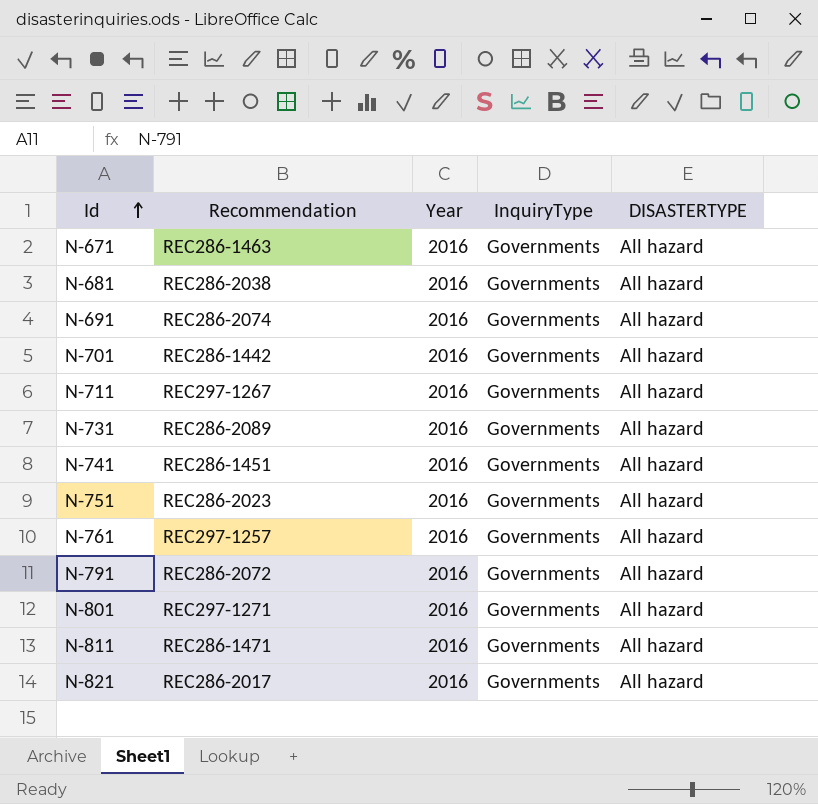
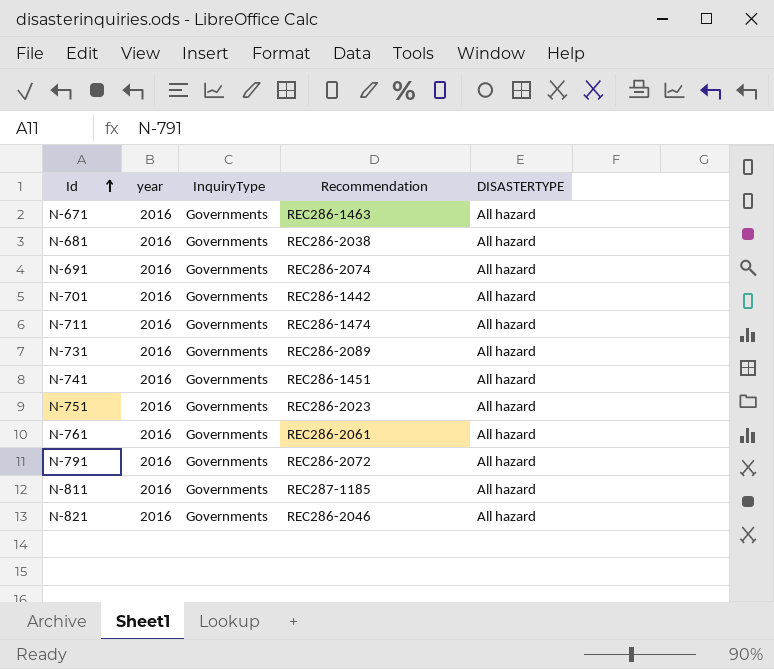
column name: Year -> year
column Recommendation | position: 2 -> 4
row N-801: REC297-1271 | 2016 | Governments | All hazard -> none
N-711 | Recommendation: REC297-1267 -> REC286-1474
N-761 | Recommendation: REC297-1257 -> REC286-2061
N-811 | Recommendation: REC286-1471 -> REC287-1185
N-821 | Recommendation: REC286-2017 -> REC286-2046

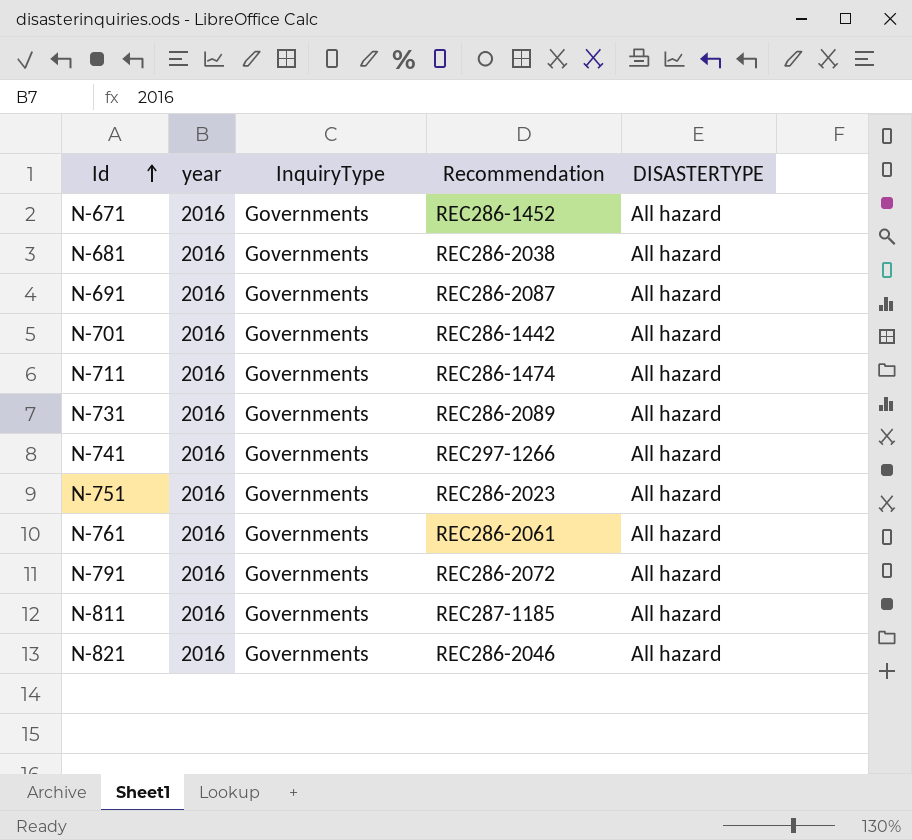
N-671 | Recommendation: REC286-1463 -> REC286-1452
N-691 | Recommendation: REC286-2074 -> REC286-2087
N-741 | Recommendation: REC286-1451 -> REC297-1266

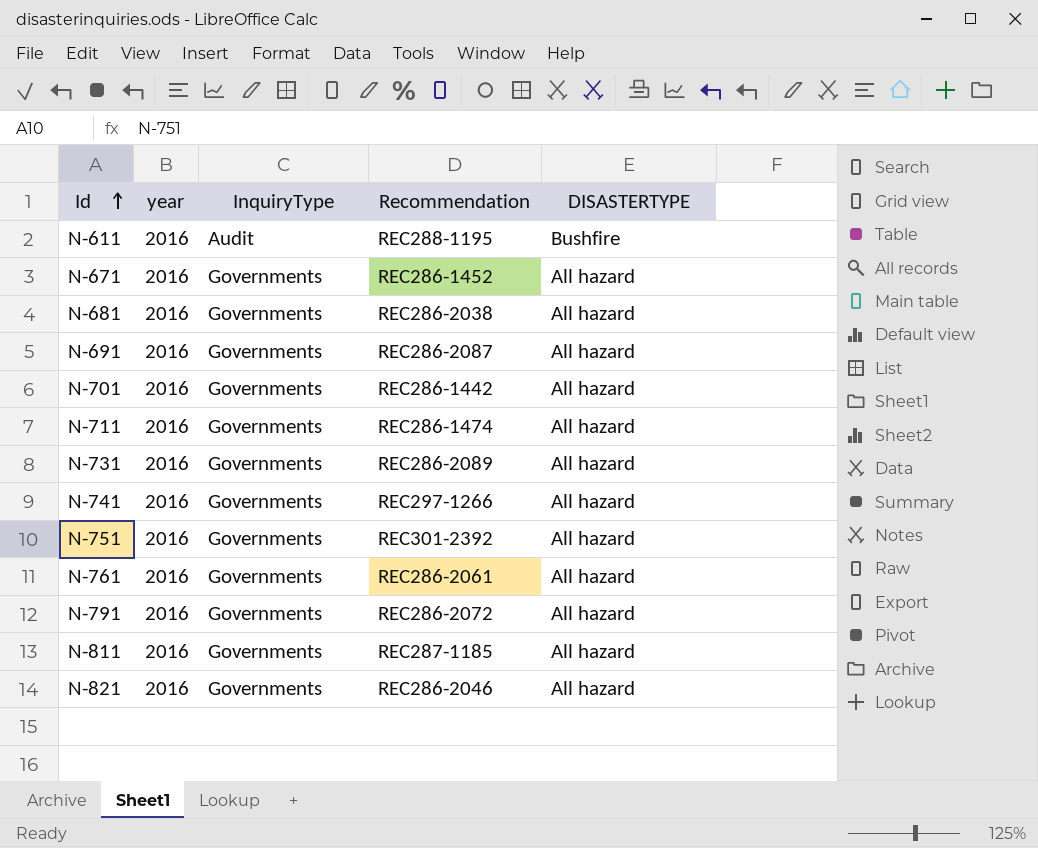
row N-611: none -> 2016 | Audit | REC288-1195 | Bushfire
N-751 | Recommendation: REC286-2023 -> REC301-2392

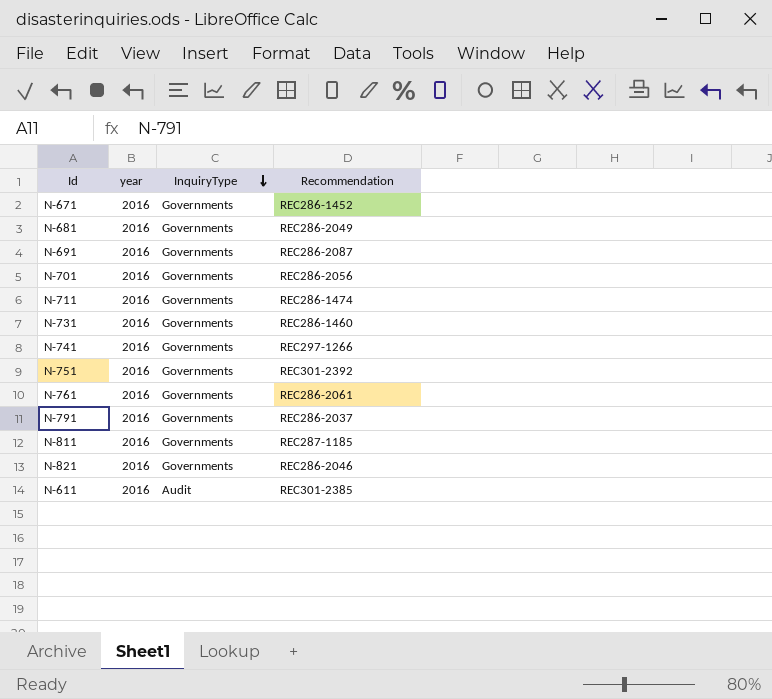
row order: Id ascending -> InquiryType descending
column DISASTERTYPE | position: 5 -> none
N-681 | Recommendation: REC286-2038 -> REC286-2049
N-701 | Recommendation: REC286-1442 -> REC286-2056
N-731 | Recommendation: REC286-2089 -> REC286-1460
N-791 | Recommendation: REC286-2072 -> REC286-2037
N-611 | Recommendation: REC288-1195 -> REC301-2385

